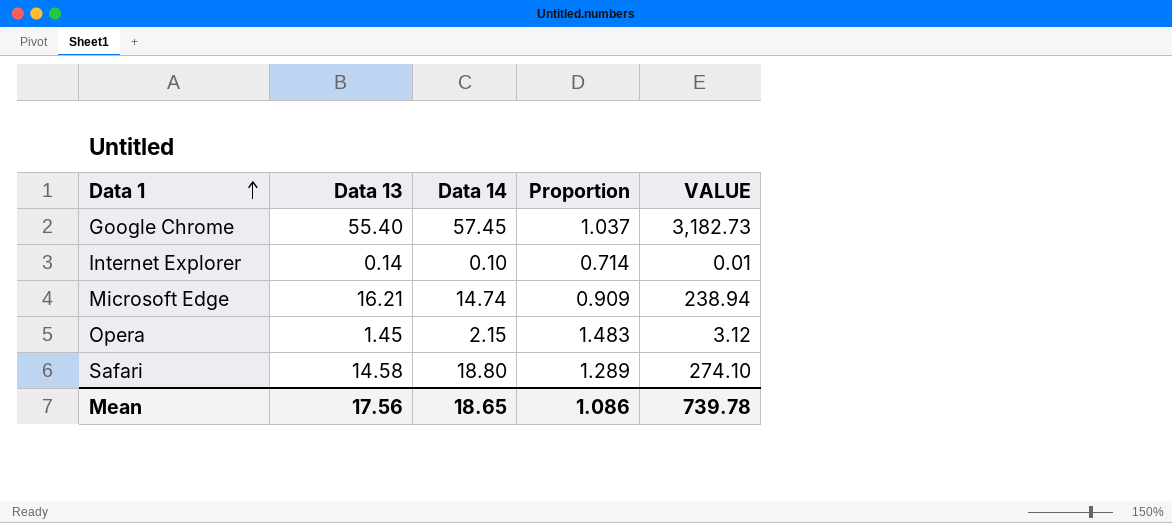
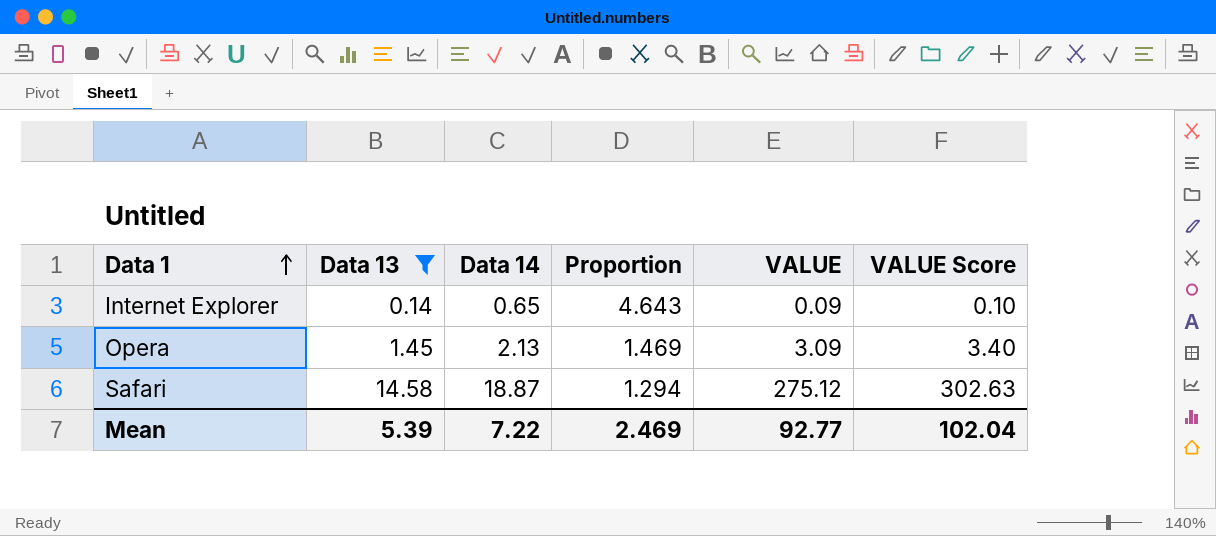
filter: none -> Data 13 <= 14.58
column VALUE Score | formula: none -> [VALUE] * 1.1
Internet Explorer | Data 14: 0.10 -> 0.65
Internet Explorer | Proportion: 0.714 -> 4.643
Internet Explorer | VALUE: 0.01 -> 0.09
Opera | Data 14: 2.15 -> 2.13
Opera | Proportion: 1.483 -> 1.469
Opera | VALUE: 3.12 -> 3.09
Safari | Data 14: 18.80 -> 18.87
Safari | Proportion: 1.289 -> 1.294
Safari | VALUE: 274.10 -> 275.12
Mean | Data 13: 17.56 -> 5.39
Mean | Data 14: 18.65 -> 7.22
Mean | Proportion: 1.086 -> 2.469
Mean | VALUE: 739.78 -> 92.77

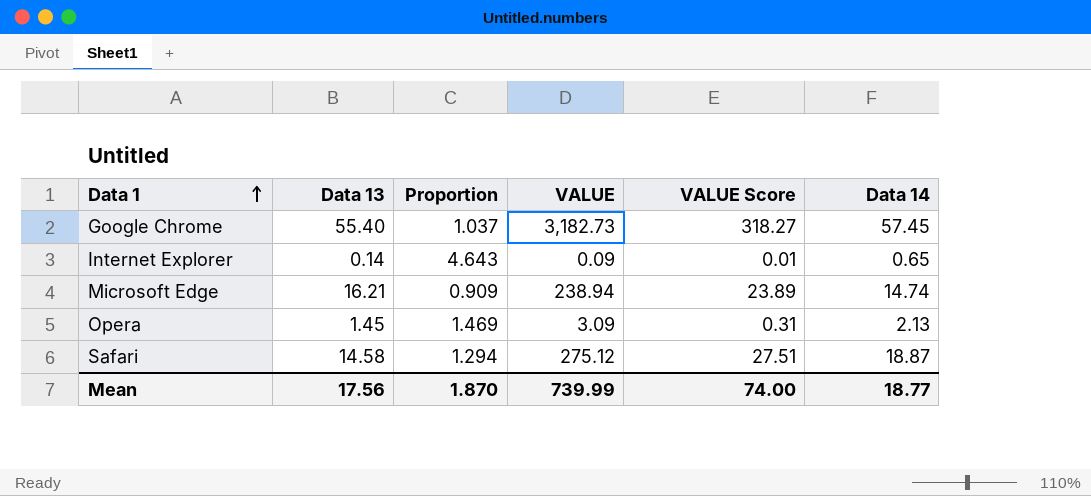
filter: Data 13 <= 14.58 -> none
column VALUE Score | formula: [VALUE] * 1.1 -> [VALUE] * 0.1
column Data 14 | position: 3 -> 6
Mean | Data 13: 5.39 -> 17.56
Mean | Proportion: 2.469 -> 1.870
Mean | VALUE: 92.77 -> 739.99
Mean | VALUE Score: 102.04 -> 74.00
Mean | Data 14: 7.22 -> 18.77

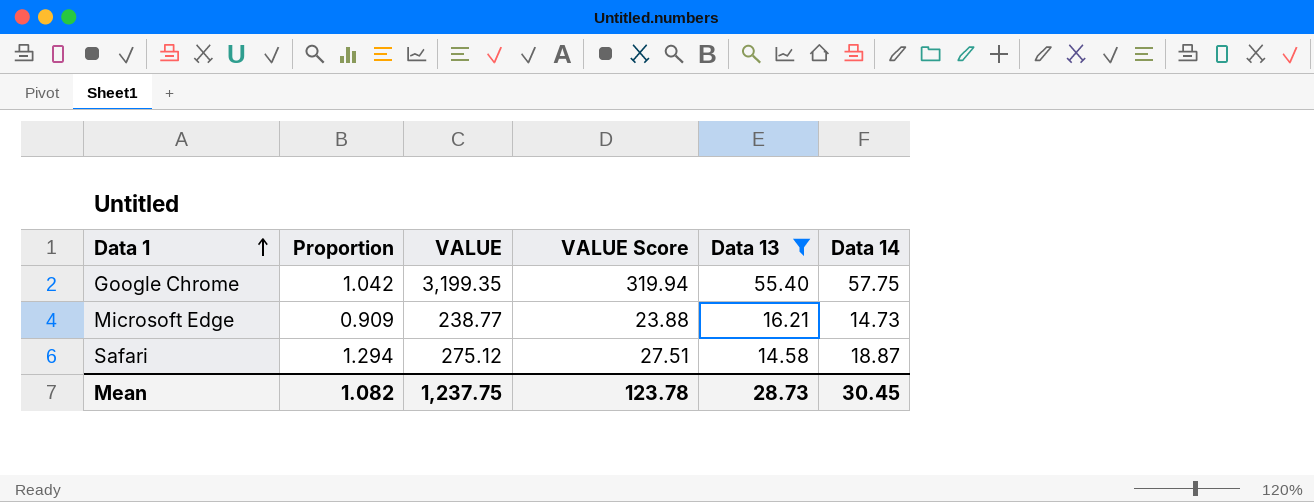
filter: none -> Data 13 >= 14.58
column Data 13 | position: 2 -> 5
Google Chrome | Proportion: 1.037 -> 1.042
Google Chrome | VALUE: 3,182.73 -> 3,199.35
Google Chrome | VALUE Score: 318.27 -> 319.94
Google Chrome | Data 14: 57.45 -> 57.75
Microsoft Edge | VALUE: 238.94 -> 238.77
Microsoft Edge | VALUE Score: 23.89 -> 23.88
Microsoft Edge | Data 14: 14.74 -> 14.73
Mean | Proportion: 1.870 -> 1.082
Mean | VALUE: 739.99 -> 1,237.75
Mean | VALUE Score: 74.00 -> 123.78
Mean | Data 13: 17.56 -> 28.73
Mean | Data 14: 18.77 -> 30.45

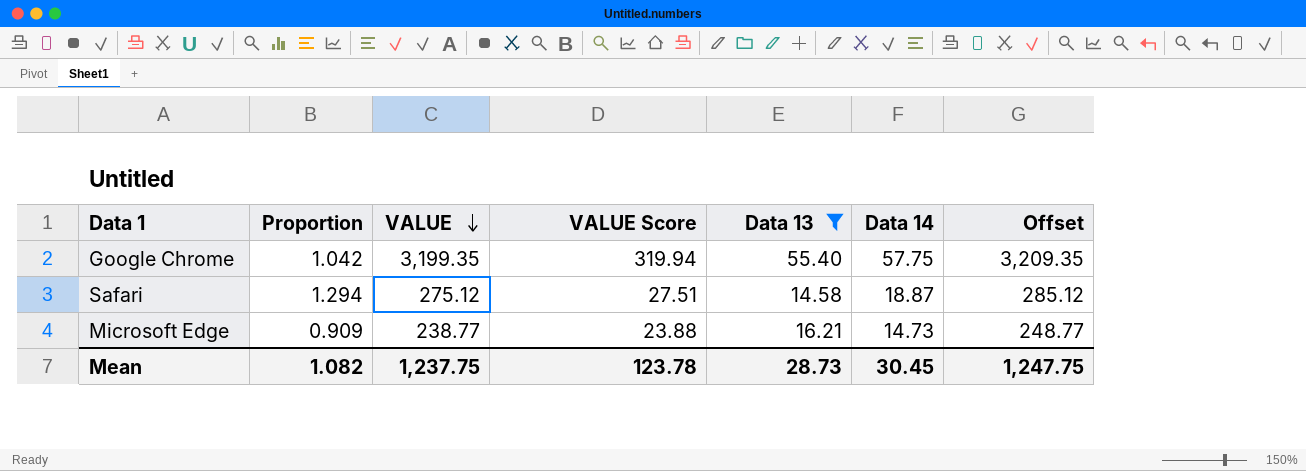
row order: Data 1 ascending -> VALUE descending
column Offset | formula: none -> [VALUE] + 10

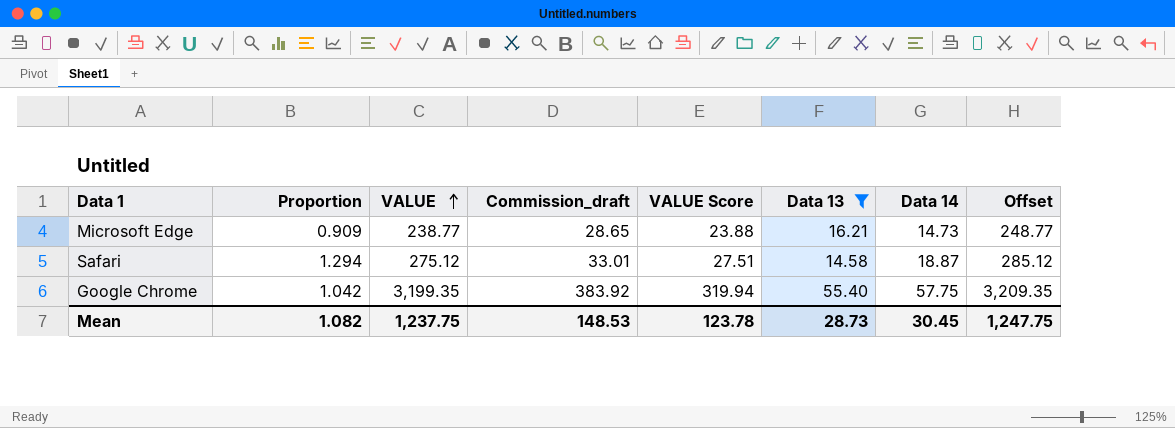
row order: VALUE descending -> VALUE ascending
column Commission_draft | formula: none -> [VALUE] * 0.12

